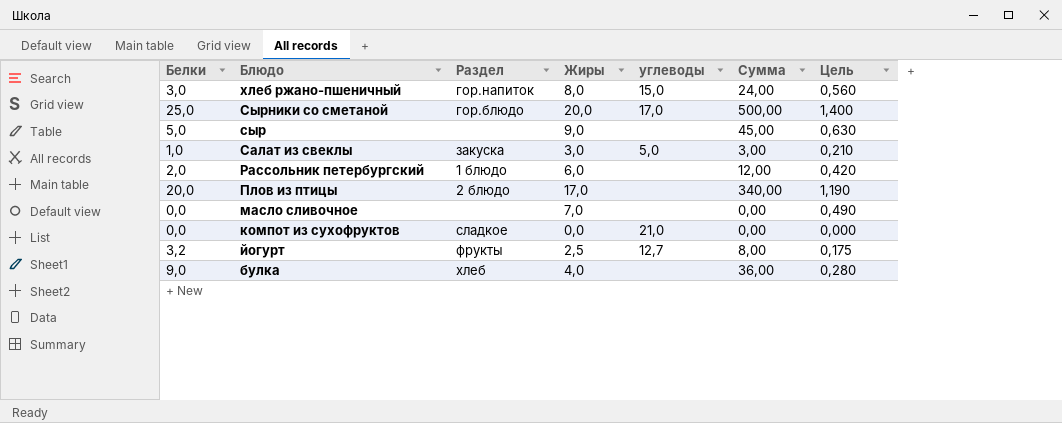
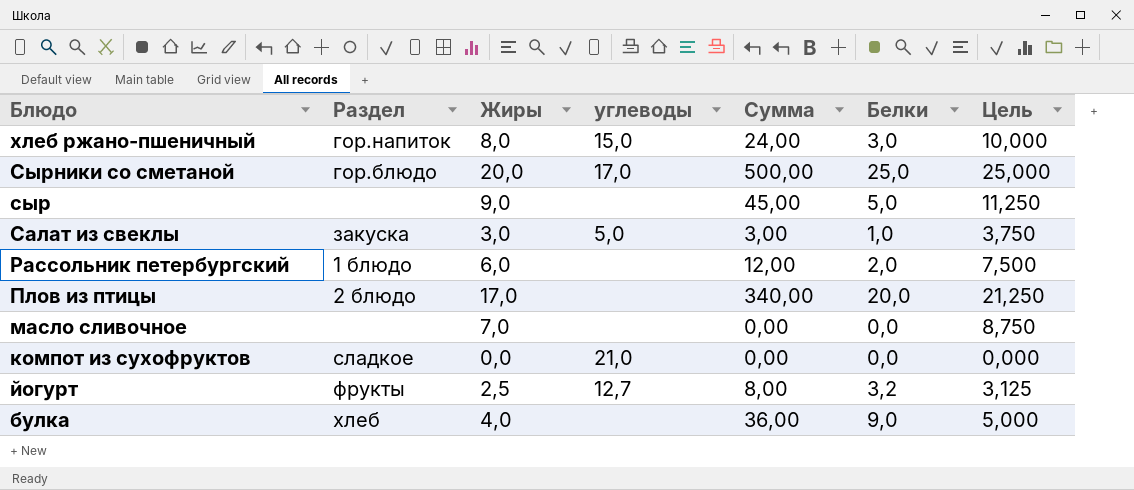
column Белки | position: 1 -> 6
column Цель | formula: [Жиры] * 0,07 -> [Жиры] * 1,25

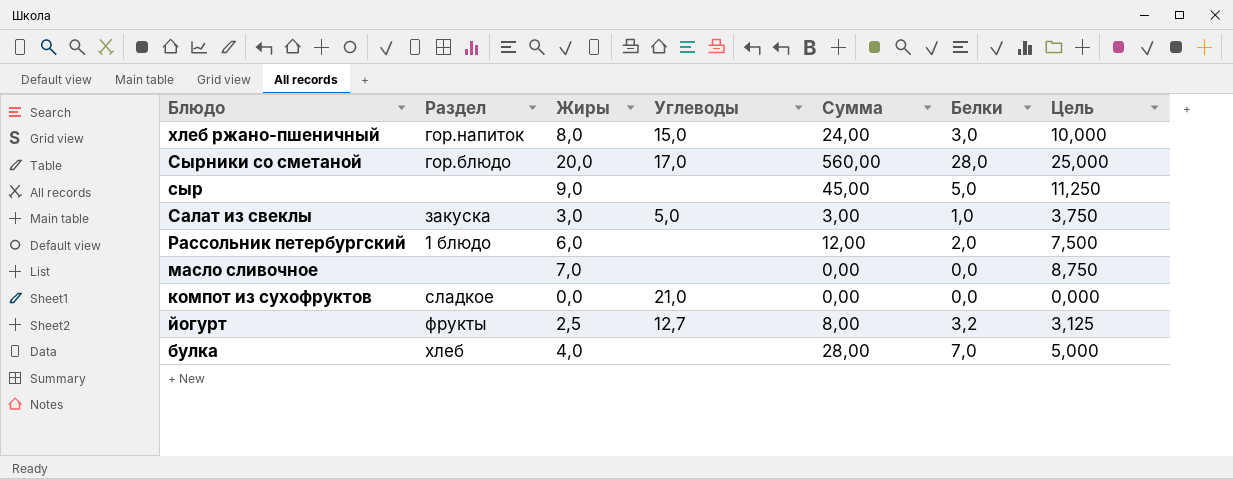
column name: углеводы -> Углеводы
row Плов из птицы: 2 блюдо | 17,0 | none | 340,00 | 20,0 | 21,250 -> none
Сырники со сметаной | Сумма: 500,00 -> 560,00
Сырники со сметаной | Белки: 25,0 -> 28,0
булка | Сумма: 36,00 -> 28,00
булка | Белки: 9,0 -> 7,0

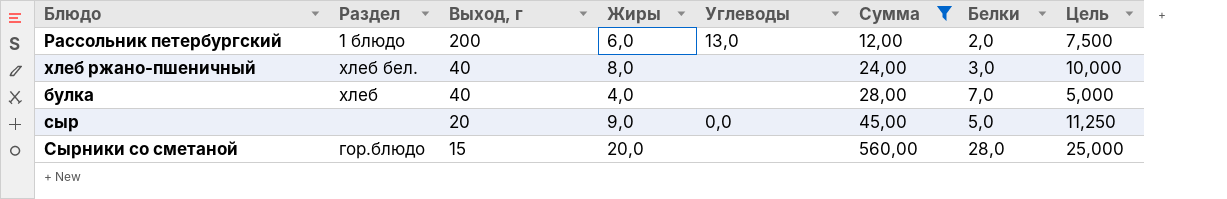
filter: none -> Сумма >= 12,00
row order: Блюдо descending -> Выход, г descending
column Выход, г | position: none -> 3
Рассольник петербургский | Углеводы: none -> 13,0
хлеб ржано-пшеничный | Раздел: гор.напиток -> хлеб бел.
хлеб ржано-пшеничный | Углеводы: 15,0 -> none
сыр | Углеводы: none -> 0,0
Сырники со сметаной | Углеводы: 17,0 -> none

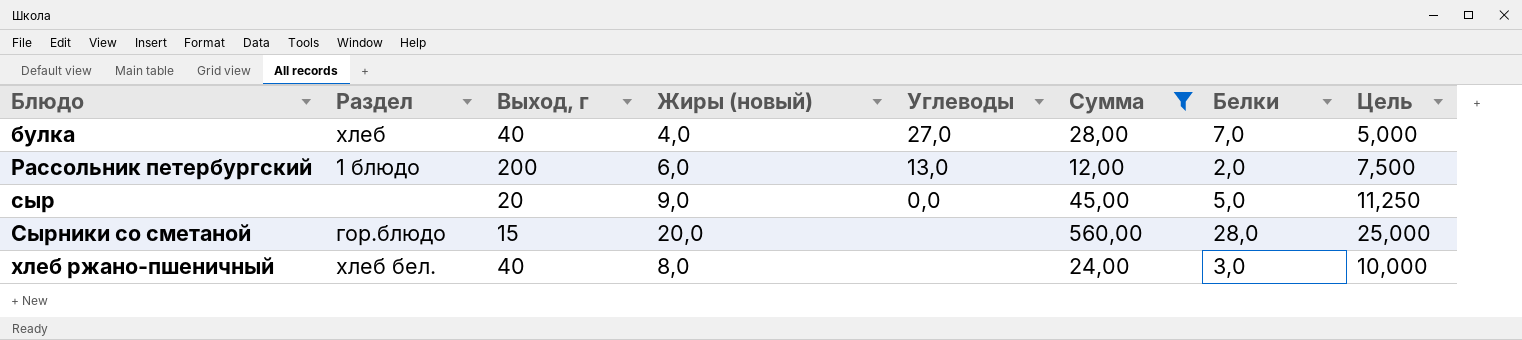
row order: Выход, г descending -> Блюдо ascending
column name: Жиры -> Жиры (новый)
булка | Углеводы: none -> 27,0

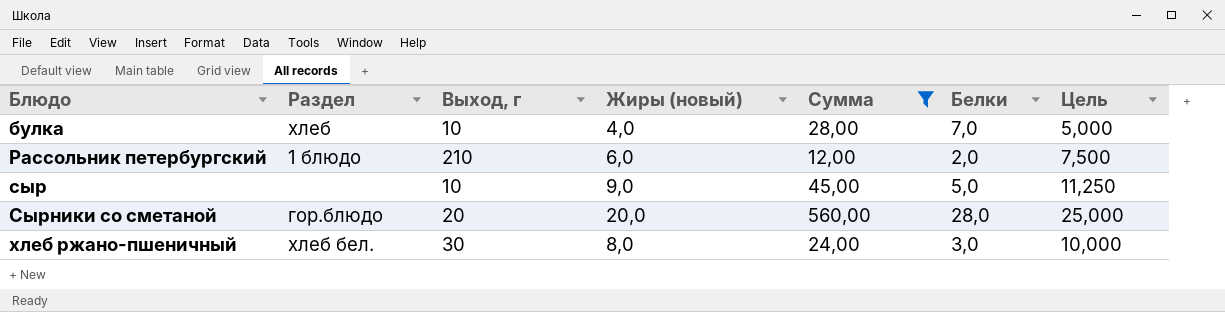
column Углеводы | position: 5 -> none
булка | Выход, г: 40 -> 10
Рассольник петербургский | Выход, г: 200 -> 210
сыр | Выход, г: 20 -> 10
Сырники со сметаной | Выход, г: 15 -> 20
хлеб ржано-пшеничный | Выход, г: 40 -> 30

